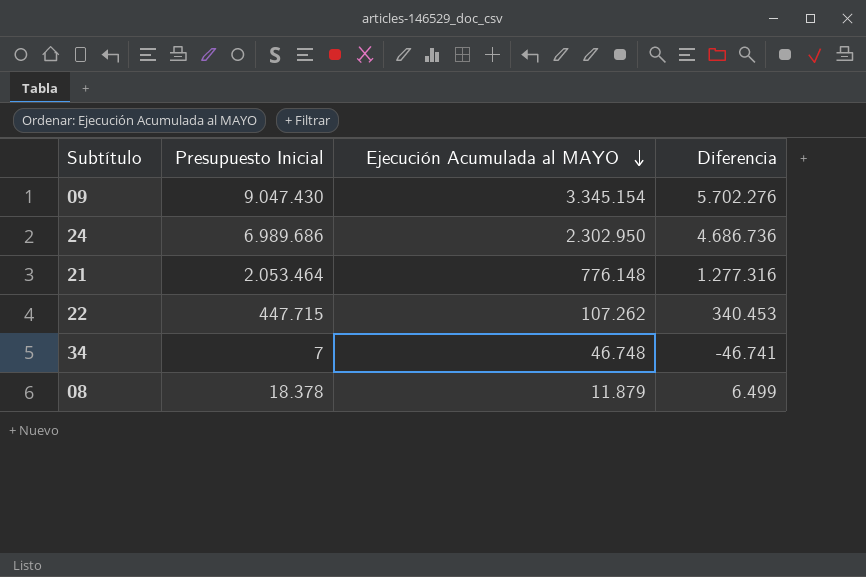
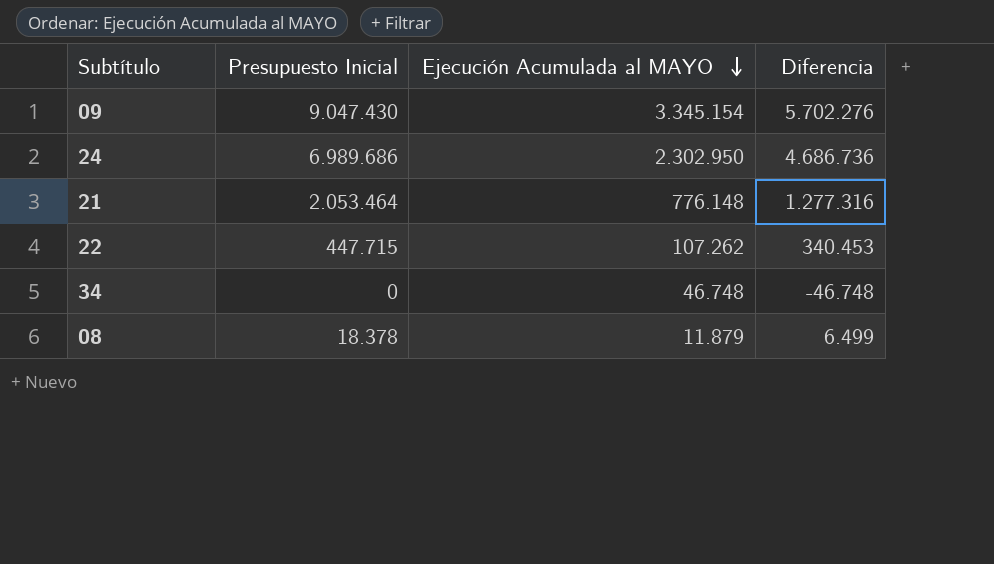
34 | Presupuesto Inicial: 7 -> 0
34 | Diferencia: -46.741 -> -46.748

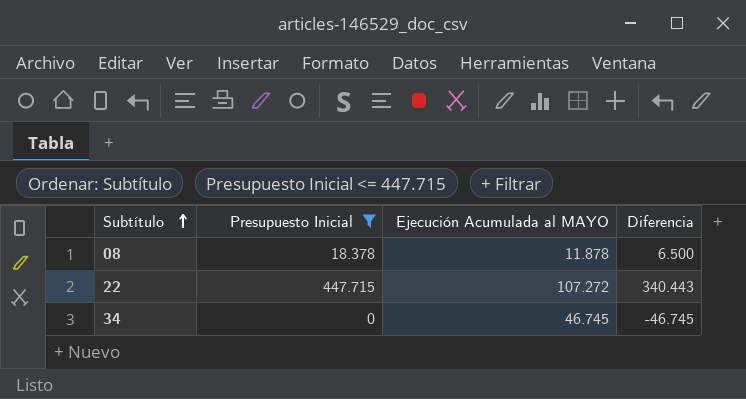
filter: none -> Presupuesto Inicial <= 447.715
row order: Ejecución Acumulada al MAYO descending -> Subtítulo ascending
08 | Ejecución Acumulada al MAYO: 11.879 -> 11.878
08 | Diferencia: 6.499 -> 6.500
22 | Ejecución Acumulada al MAYO: 107.262 -> 107.272
22 | Diferencia: 340.453 -> 340.443
34 | Ejecución Acumulada al MAYO: 46.748 -> 46.745
34 | Diferencia: -46.748 -> -46.745

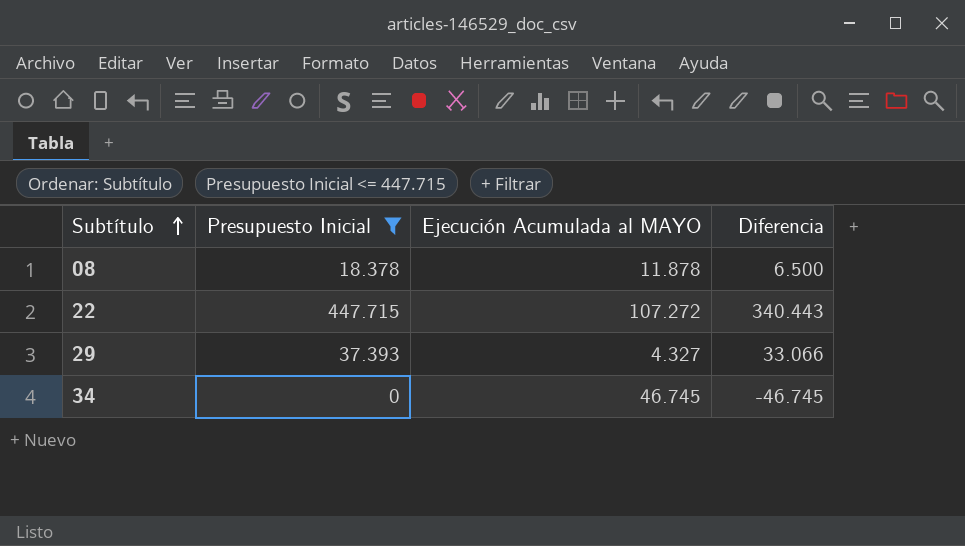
row 29: none -> 37.393 | 4.327 | 33.066

